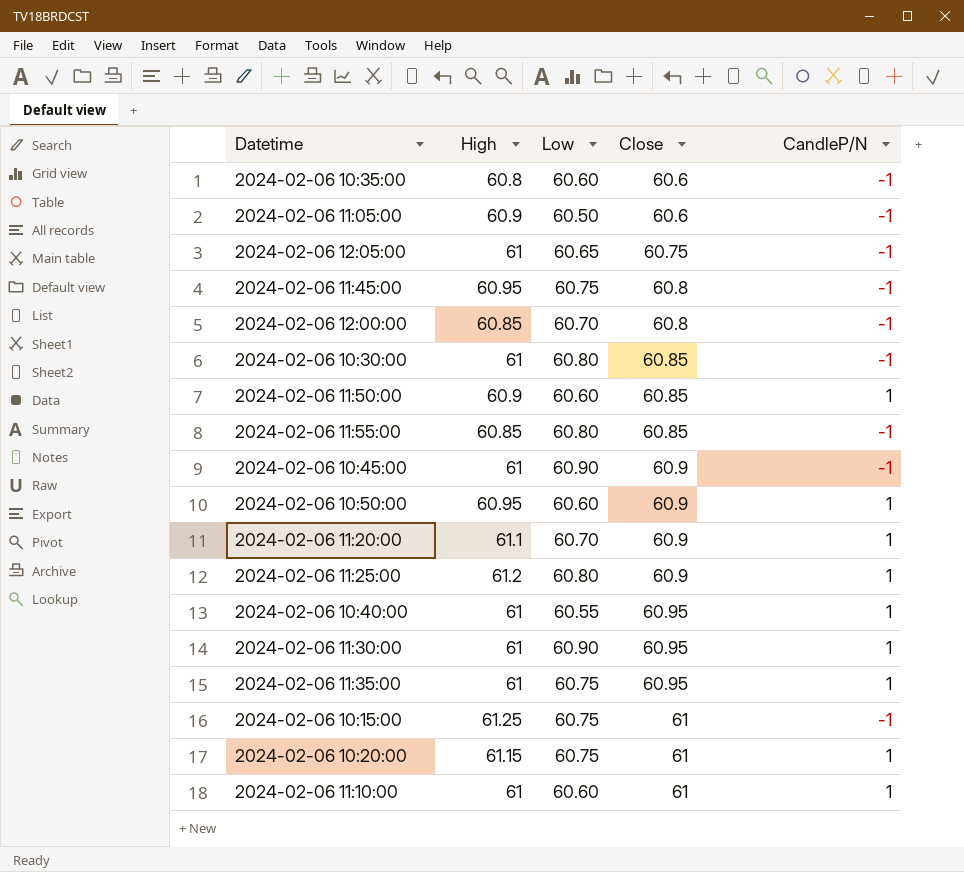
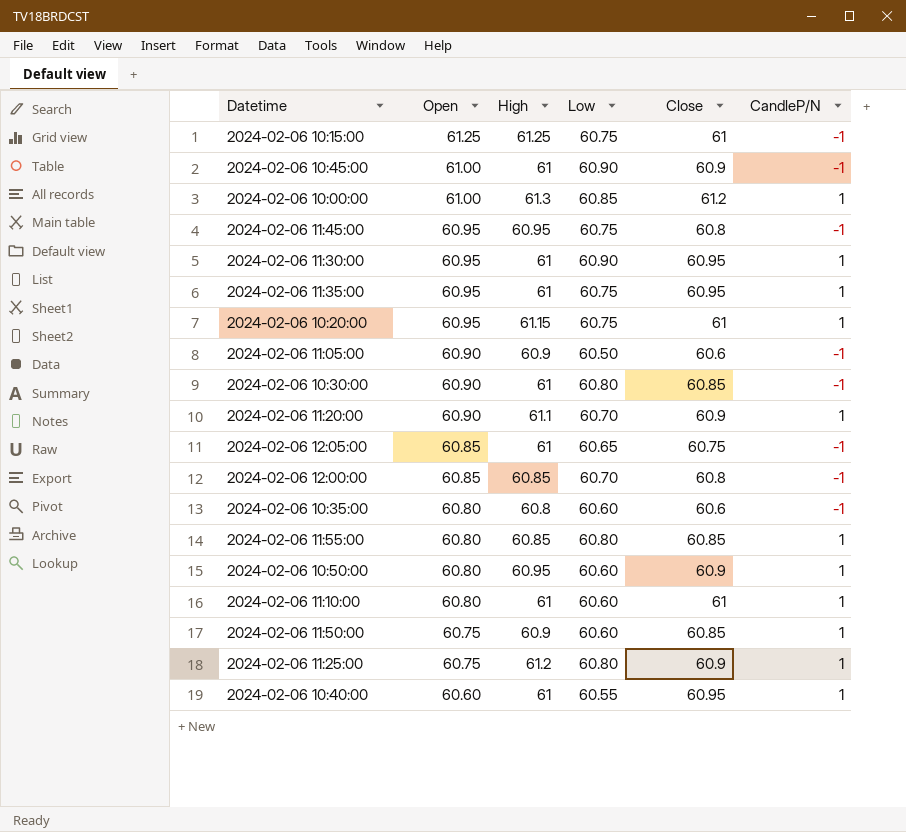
row order: Close ascending -> Open descending
column Open | position: none -> 2
row 2024-02-06 10:00:00: none -> 61.00 | 61.3 | 60.85 | 61.2 | 1
2024-02-06 11:55:00 | CandleP/N: -1 -> 1

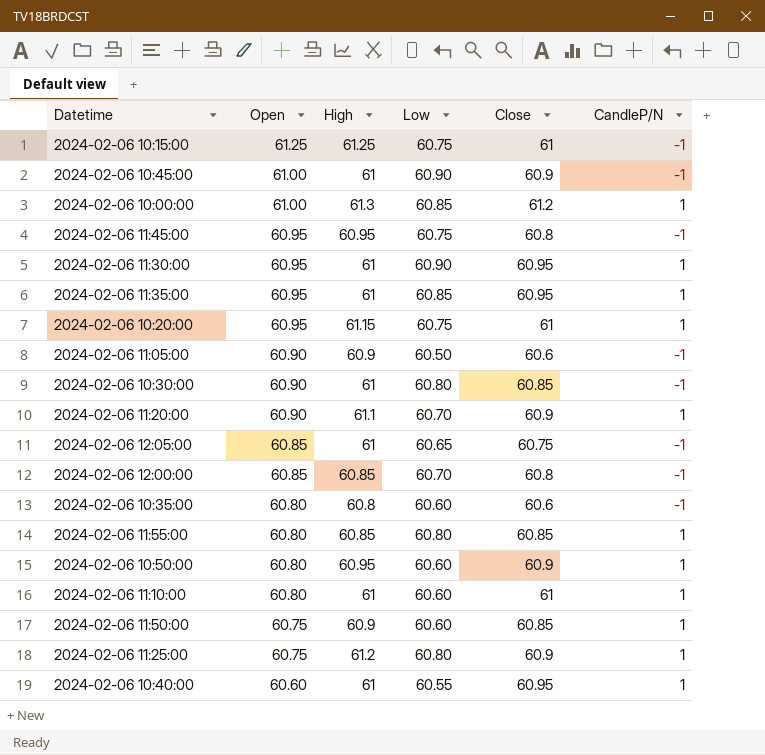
2024-02-06 11:35:00 | Low: 60.75 -> 60.85

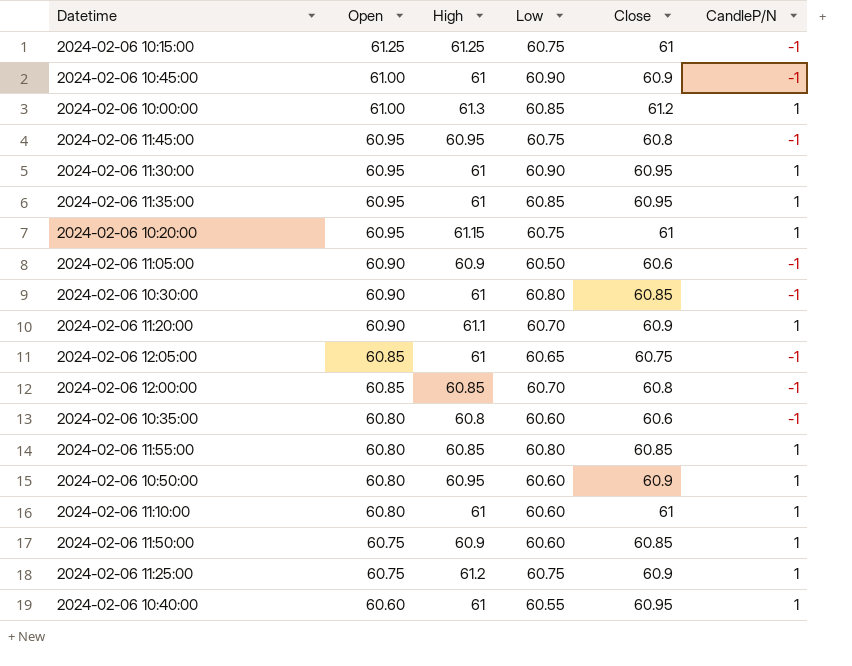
2024-02-06 11:25:00 | Low: 60.80 -> 60.75

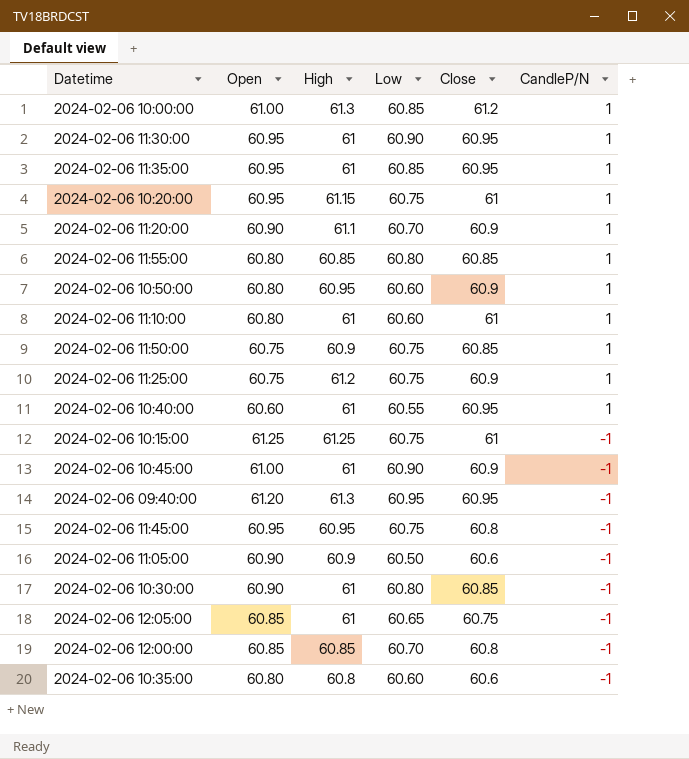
row order: Open descending -> CandleP/N descending
2024-02-06 11:50:00 | Low: 60.60 -> 60.75
row 2024-02-06 09:40:00: none -> 61.20 | 61.3 | 60.95 | 60.95 | -1

